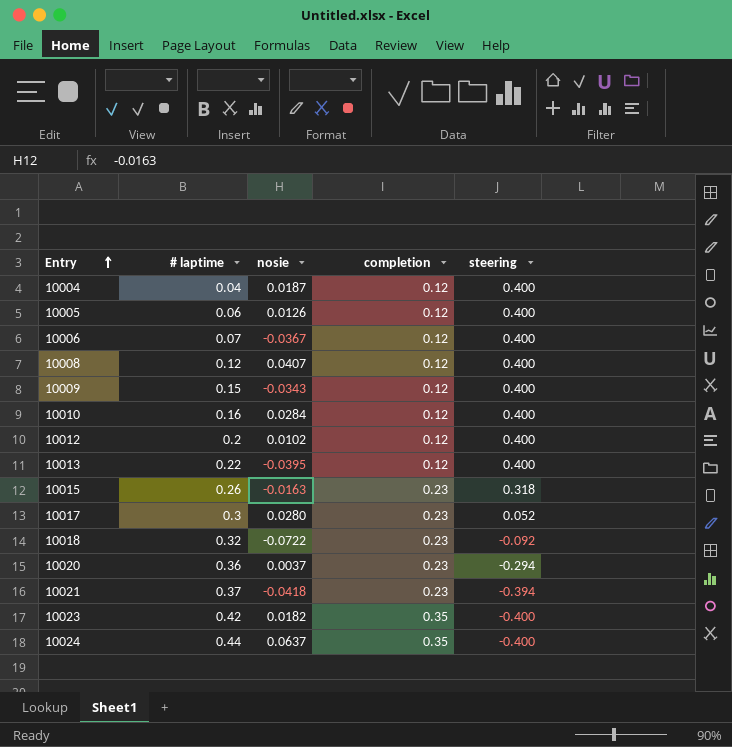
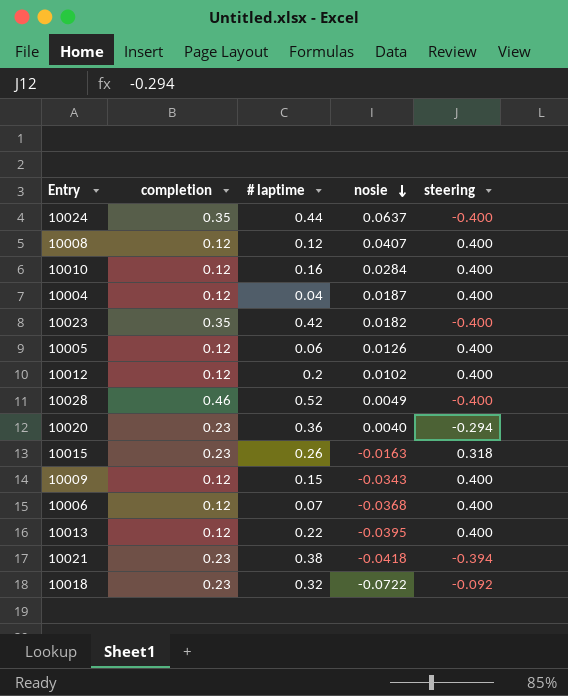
row order: Entry ascending -> nosie descending
column completion | position: 4 -> 2
row 10017: 0.3 | 0.0280 | 0.23 | 0.052 -> none
row 10028: none -> 0.46 | 0.52 | 0.0049 | -0.400
10020 | nosie: 0.0037 -> 0.0040
10006 | nosie: -0.0367 -> -0.0368
10021 | # laptime: 0.37 -> 0.38

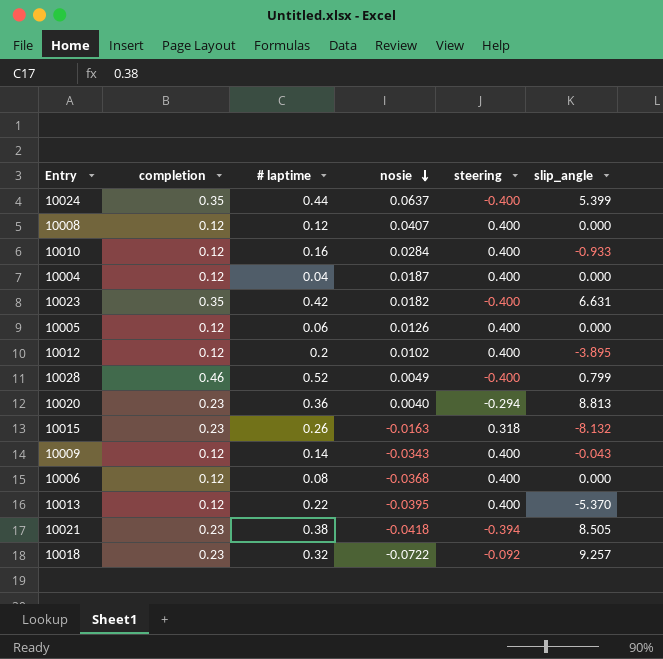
column slip_angle | position: none -> 6
10009 | # laptime: 0.15 -> 0.14
10006 | # laptime: 0.07 -> 0.08

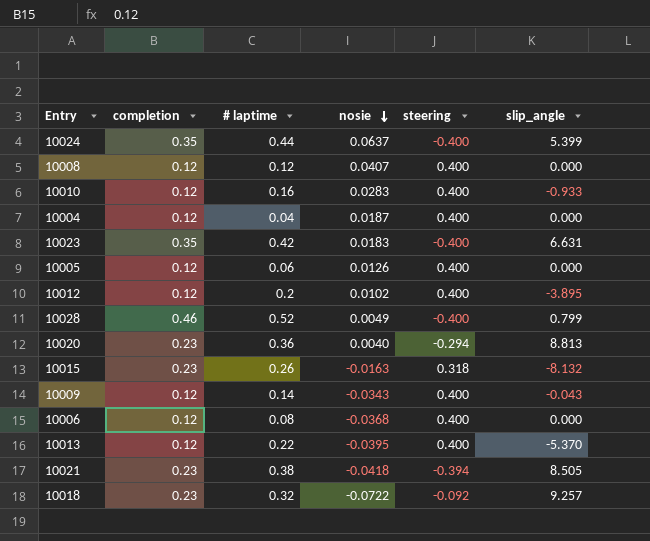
10010 | nosie: 0.0284 -> 0.0283
10023 | nosie: 0.0182 -> 0.0183

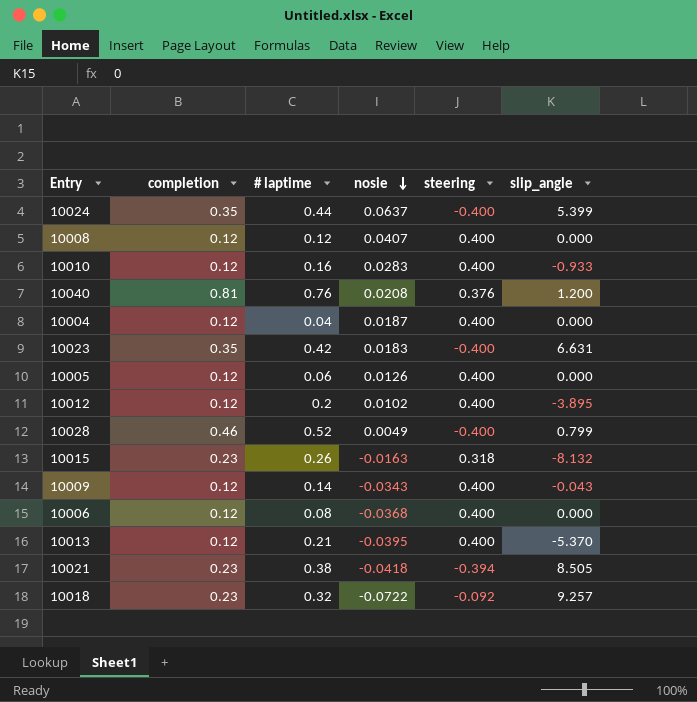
row 10020: 0.23 | 0.36 | 0.0040 | -0.294 | 8.813 -> none
row 10040: none -> 0.81 | 0.76 | 0.0208 | 0.376 | 1.200
10013 | # laptime: 0.22 -> 0.21

